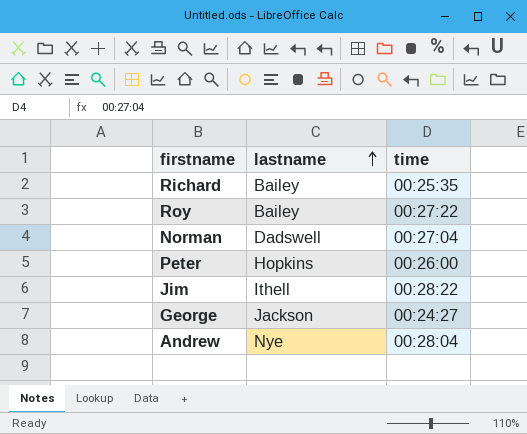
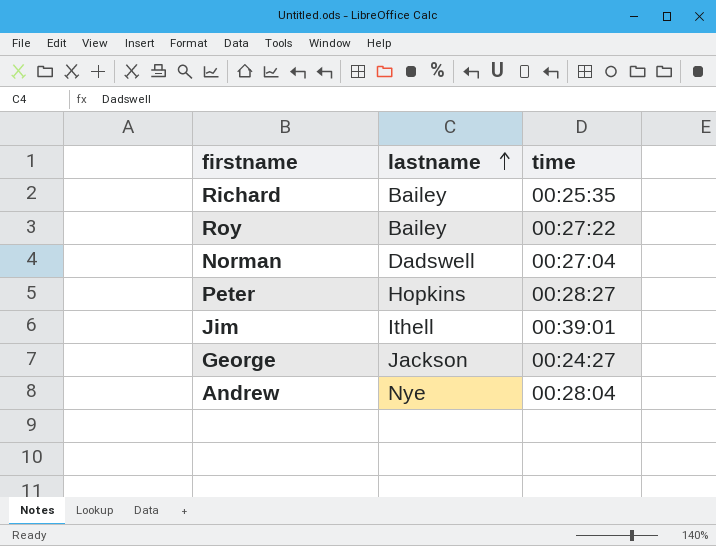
Peter | time: 00:26:00 -> 00:28:27
Jim | time: 00:28:22 -> 00:39:01

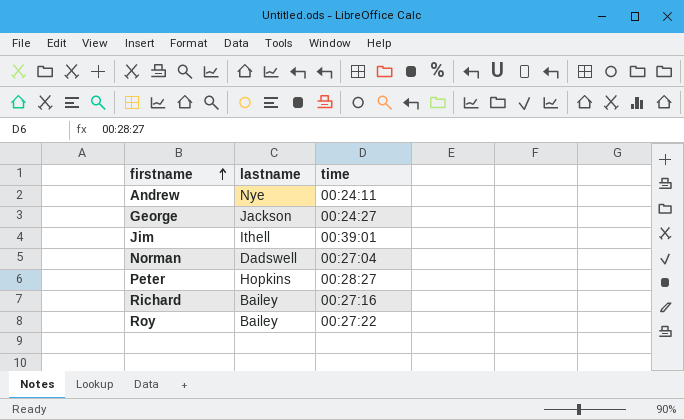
row order: lastname ascending -> firstname ascending
Andrew | time: 00:28:04 -> 00:24:11
Richard | time: 00:25:35 -> 00:27:16

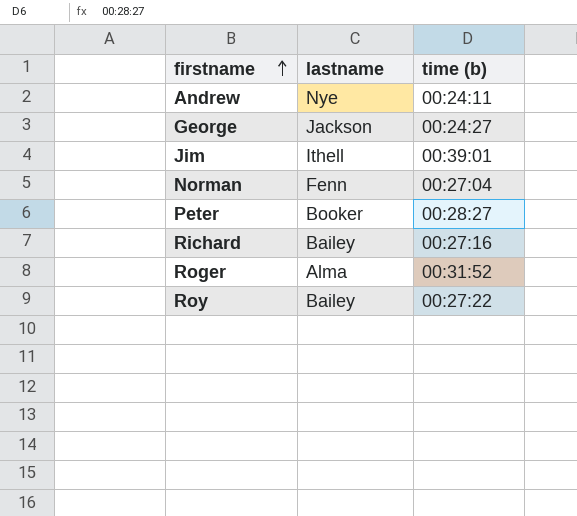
column name: time -> time (b)
Norman | lastname: Dadswell -> Fenn
Peter | lastname: Hopkins -> Booker
row Roger: none -> Alma | 00:31:52

